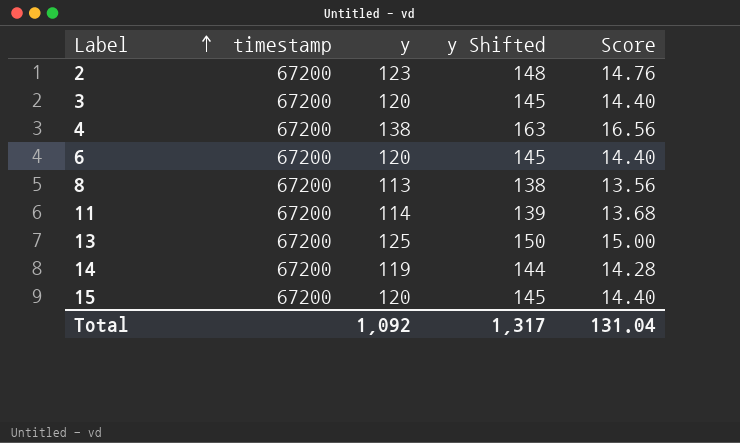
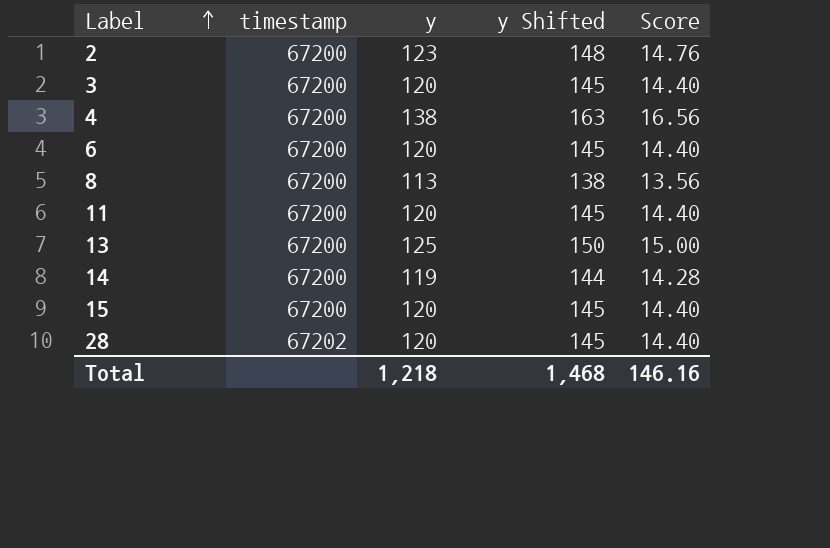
11 | y: 114 -> 120
11 | y Shifted: 139 -> 145
11 | Score: 13.68 -> 14.40
row 28: none -> 67202 | 120 | 145 | 14.40
Total | y: 1,092 -> 1,218
Total | y Shifted: 1,317 -> 1,468
Total | Score: 131.04 -> 146.16

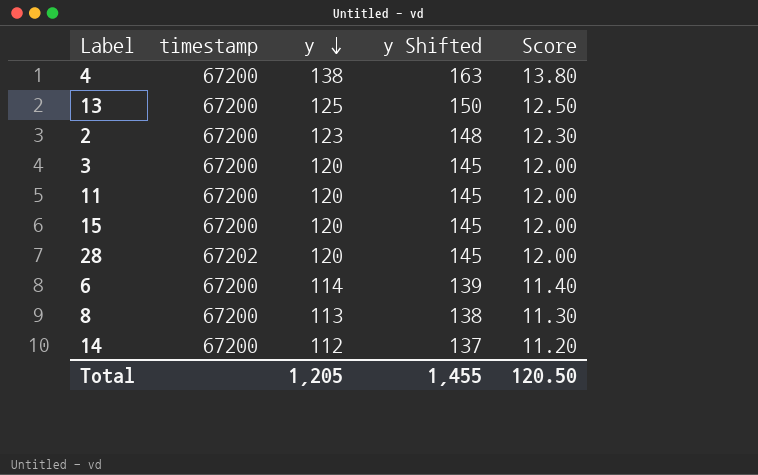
row order: Label ascending -> y descending
column Score | formula: [y] * 0.12 -> [y] * 0.1
6 | y: 120 -> 114
6 | y Shifted: 145 -> 139
14 | y: 119 -> 112
14 | y Shifted: 144 -> 137
Total | y: 1,218 -> 1,205
Total | y Shifted: 1,468 -> 1,455
Total | Score: 146.16 -> 120.50

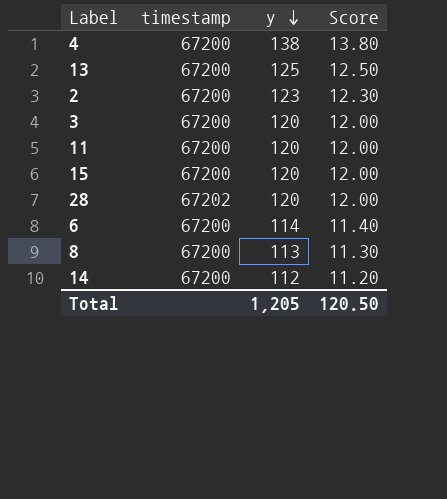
column y Shifted | formula: [y] + 25 -> none

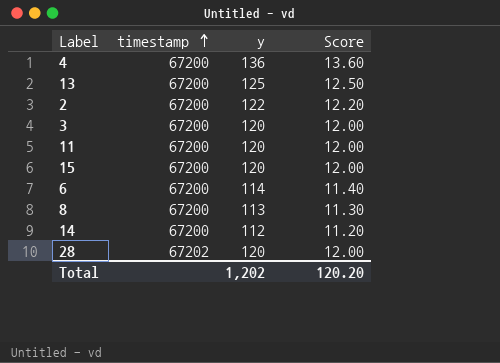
row order: y descending -> timestamp ascending
4 | y: 138 -> 136
4 | Score: 13.80 -> 13.60
2 | y: 123 -> 122
2 | Score: 12.30 -> 12.20
Total | y: 1,205 -> 1,202
Total | Score: 120.50 -> 120.20

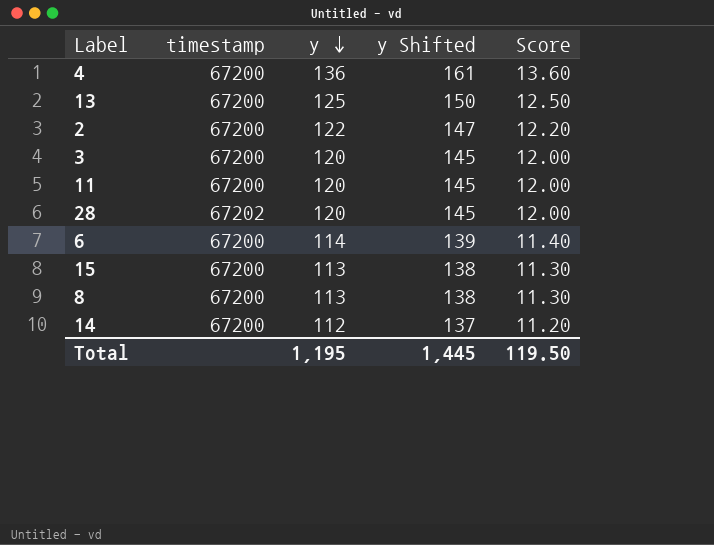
row order: timestamp ascending -> y descending
column y Shifted | formula: none -> [y] + 25
15 | y: 120 -> 113
15 | Score: 12.00 -> 11.30
Total | y: 1,202 -> 1,195
Total | Score: 120.20 -> 119.50

